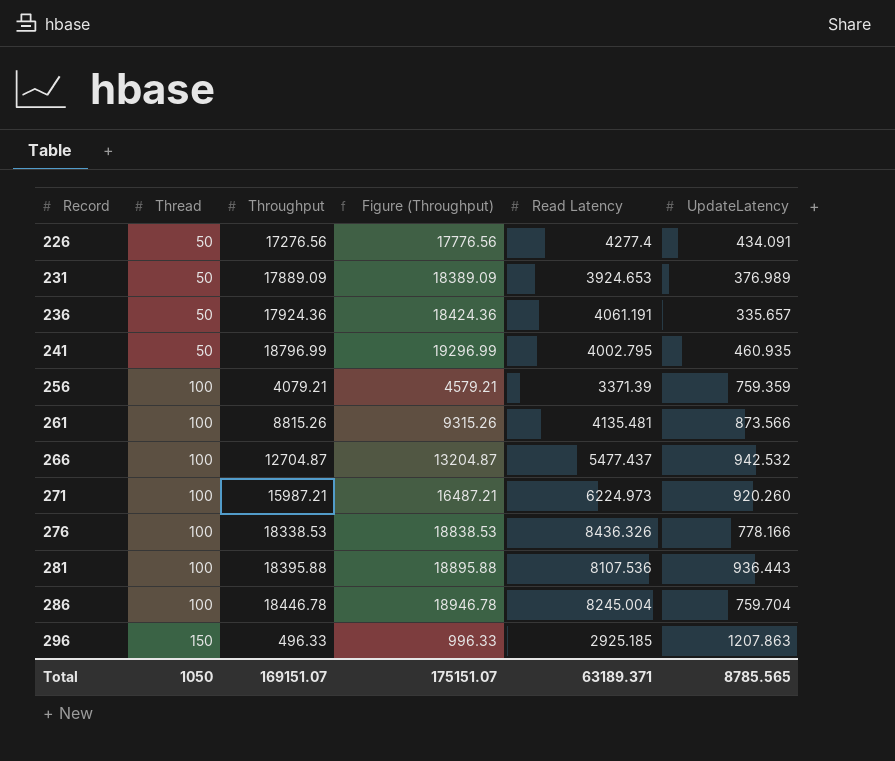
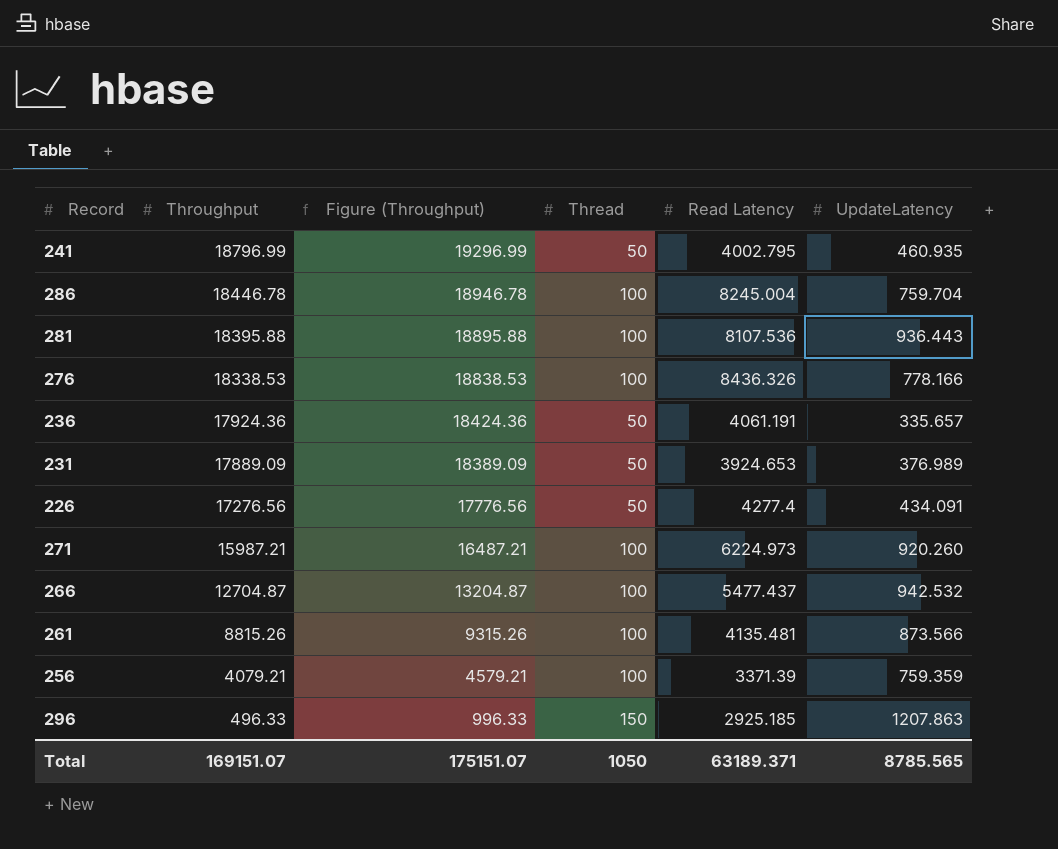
row order: Record ascending -> Throughput descending
column Thread | position: 2 -> 4

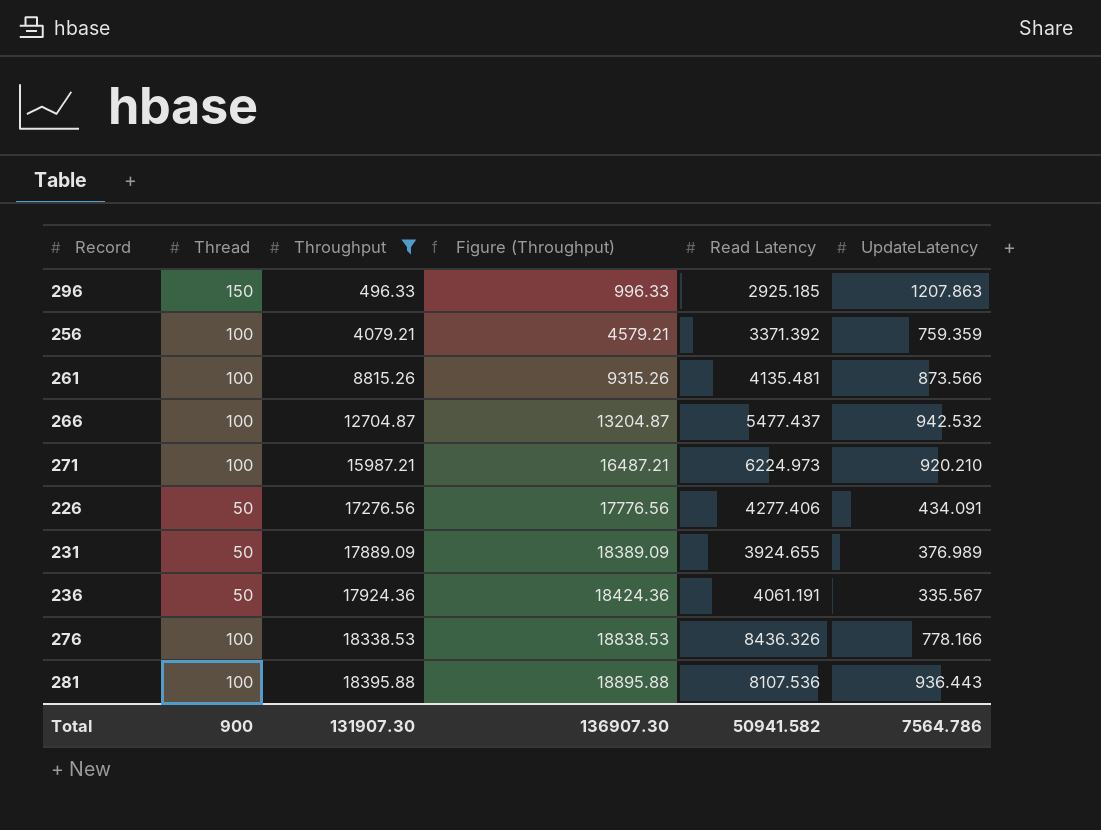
filter: none -> Throughput <= 18395.88
row order: Throughput descending -> Throughput ascending
column Thread | position: 4 -> 2
256 | Read Latency: 3371.39 -> 3371.392
271 | UpdateLatency: 920.260 -> 920.210
226 | Read Latency: 4277.4 -> 4277.406
231 | Read Latency: 3924.653 -> 3924.655
236 | UpdateLatency: 335.657 -> 335.567
Total | Thread: 1050 -> 900
Total | Throughput: 169151.07 -> 131907.30
Total | Figure (Throughput): 175151.07 -> 136907.30
Total | Read Latency: 63189.371 -> 50941.582
Total | UpdateLatency: 8785.565 -> 7564.786

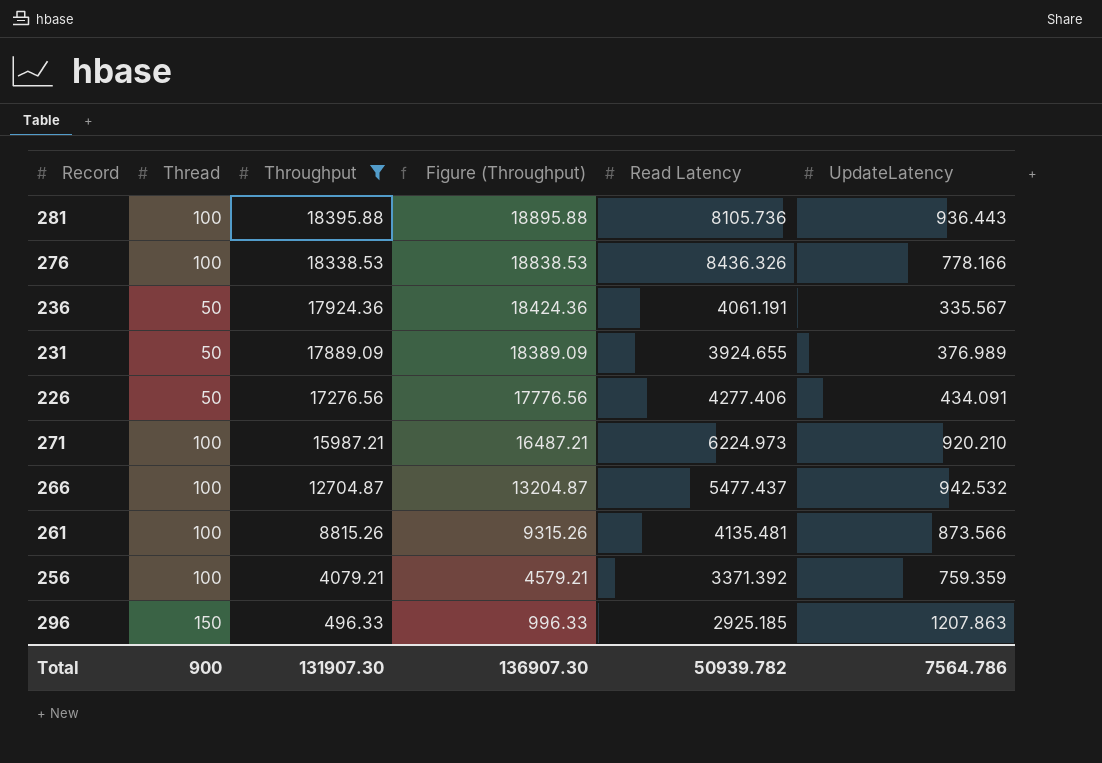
row order: Throughput ascending -> Throughput descending
281 | Read Latency: 8107.536 -> 8105.736
Total | Read Latency: 50941.582 -> 50939.782

